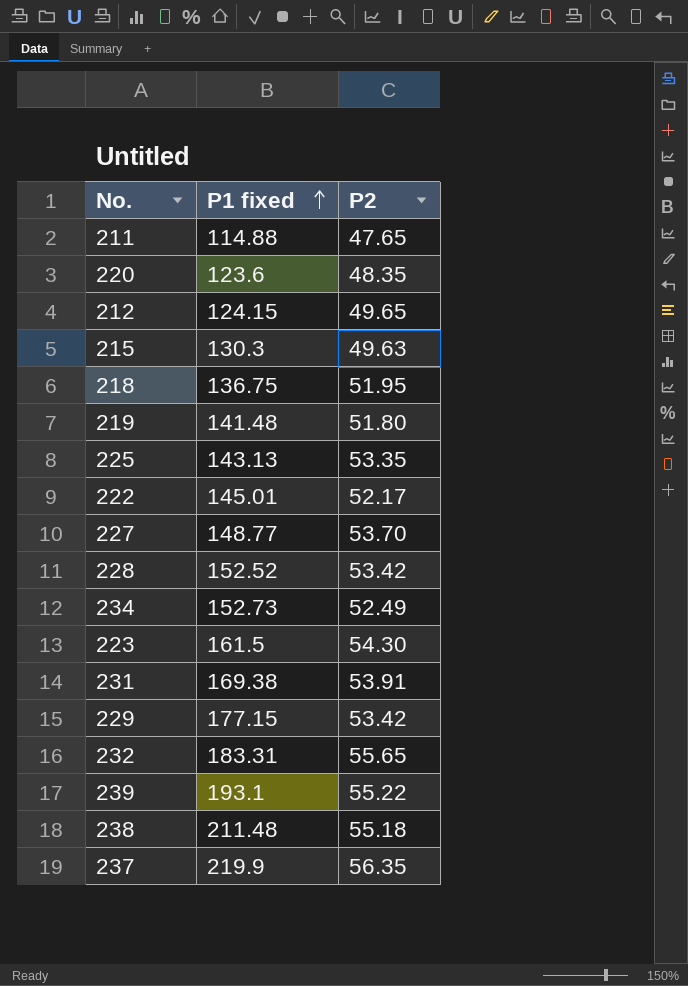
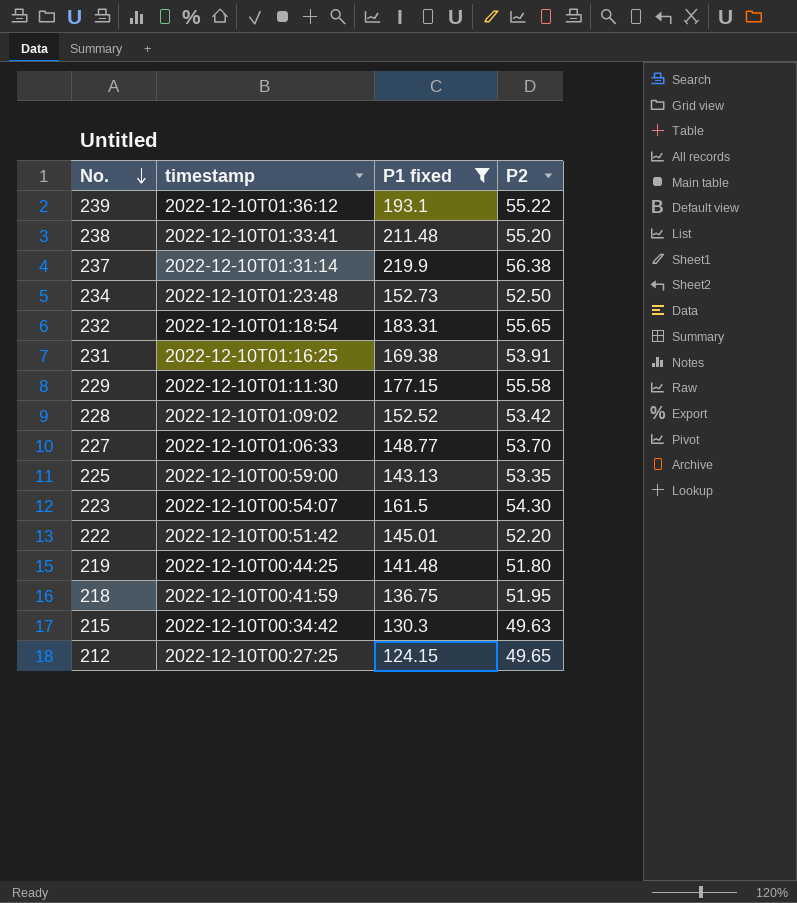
filter: none -> P1 fixed >= 124.15
row order: P1 fixed ascending -> No. descending
column timestamp | position: none -> 2
238 | P2: 55.18 -> 55.20
237 | P2: 56.35 -> 56.38
234 | P2: 52.49 -> 52.50
229 | P2: 53.42 -> 55.58
222 | P2: 52.17 -> 52.20

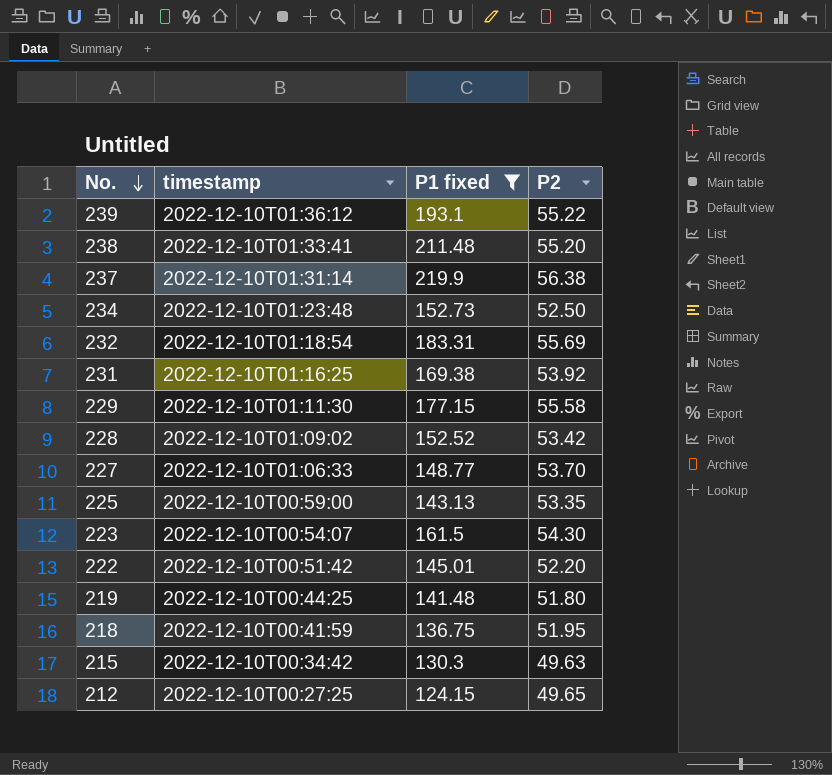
232 | P2: 55.65 -> 55.69
231 | P2: 53.91 -> 53.92

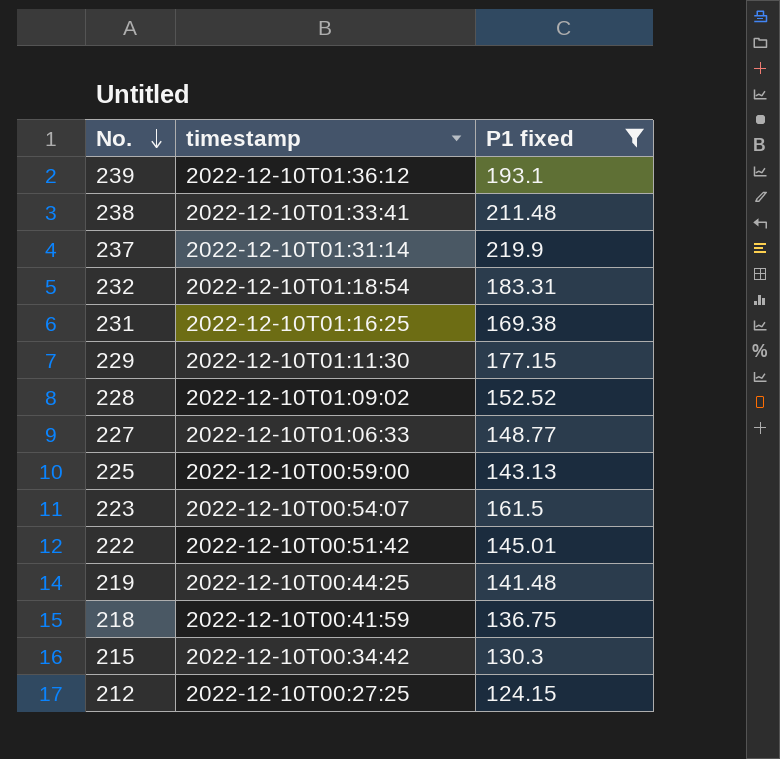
column P2 | position: 4 -> none
row 234: 2022-12-10T01:23:48 | 152.73 | 52.50 -> none

